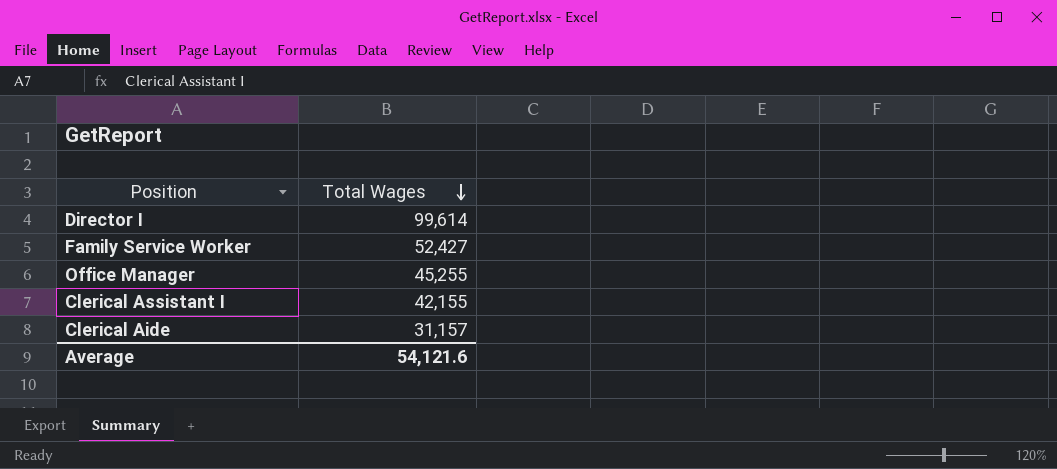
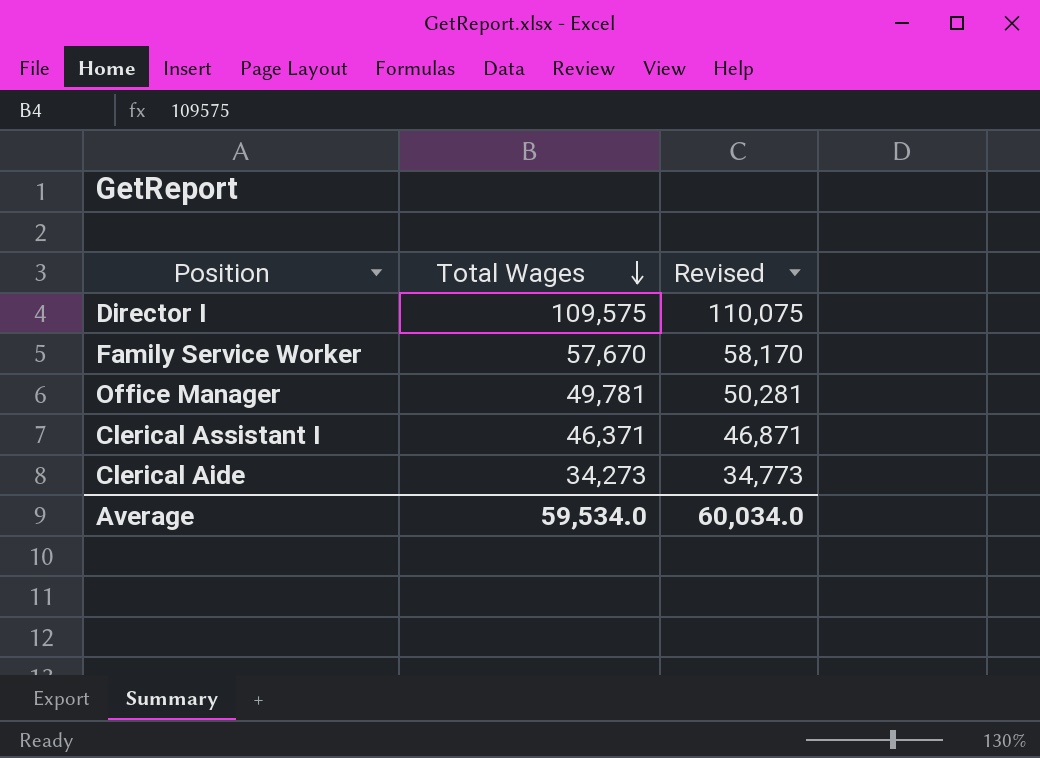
column Revised | formula: none -> [Total Wages] + 500
Director I | Total Wages: 99,614 -> 109,575
Family Service Worker | Total Wages: 52,427 -> 57,670
Office Manager | Total Wages: 45,255 -> 49,781
Clerical Assistant I | Total Wages: 42,155 -> 46,371
Clerical Aide | Total Wages: 31,157 -> 34,273
Average | Total Wages: 54,121.6 -> 59,534.0

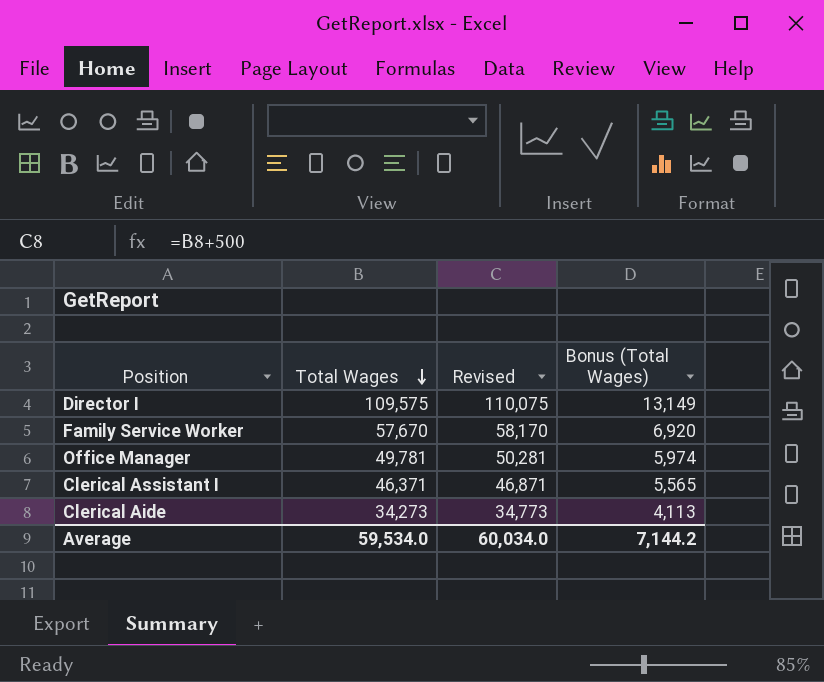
column Bonus (Total Wages) | formula: none -> [Total Wages] * 0.12

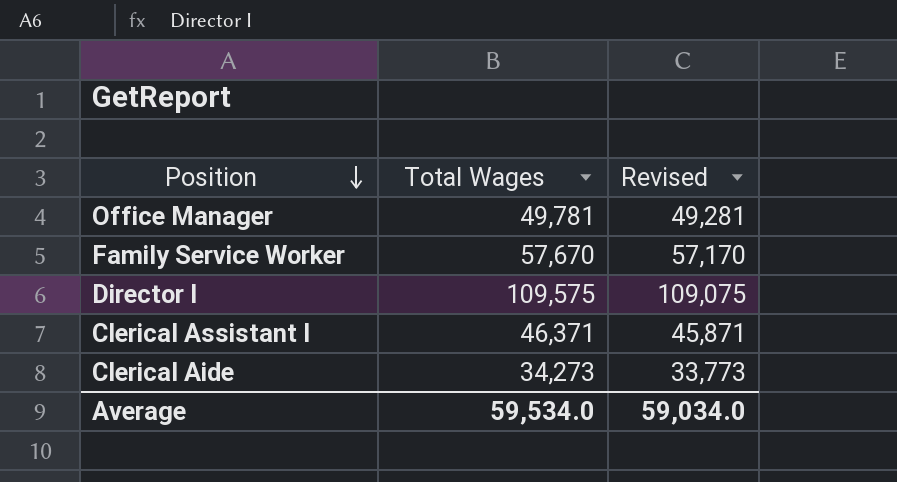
row order: Total Wages descending -> Position descending
column Bonus (Total Wages) | formula: [Total Wages] * 0.12 -> none
column Revised | formula: [Total Wages] + 500 -> [Total Wages] - 500
Average | Revised: 60,034.0 -> 59,034.0

